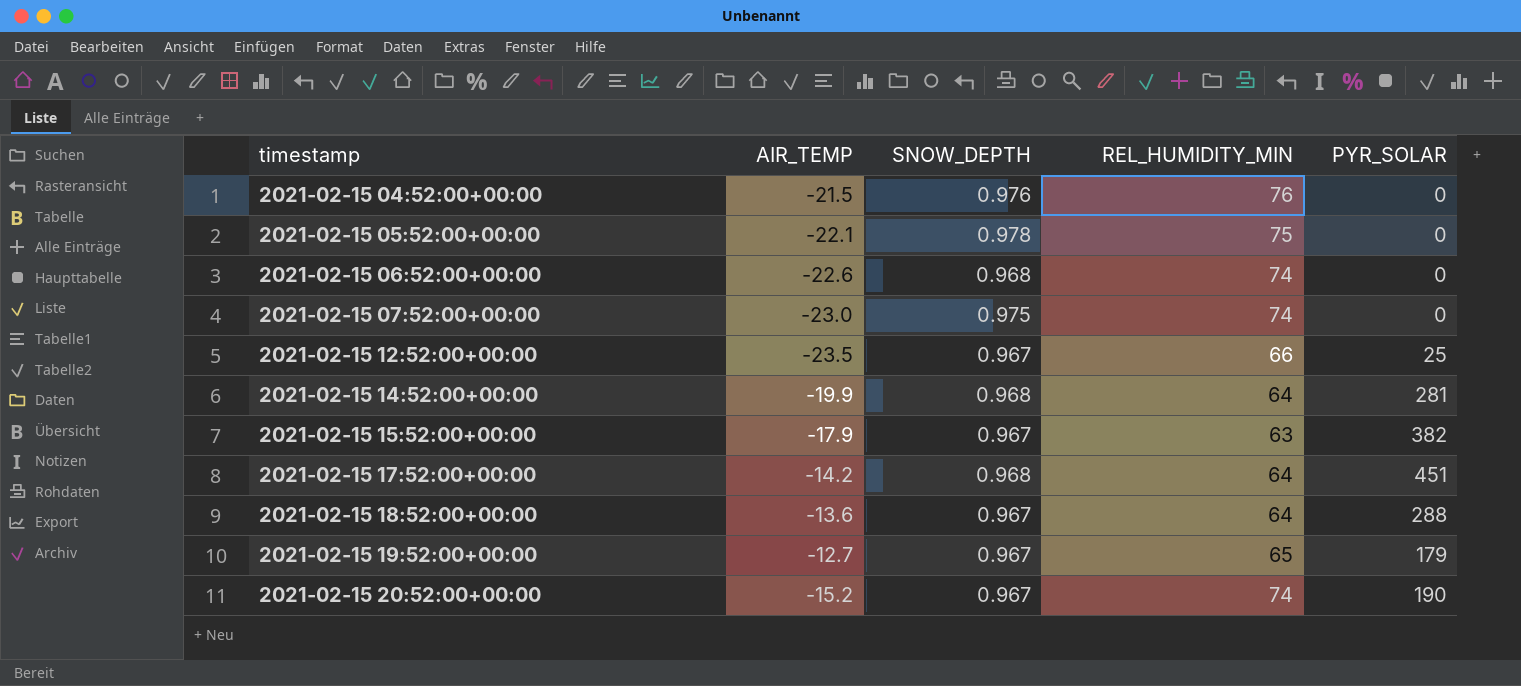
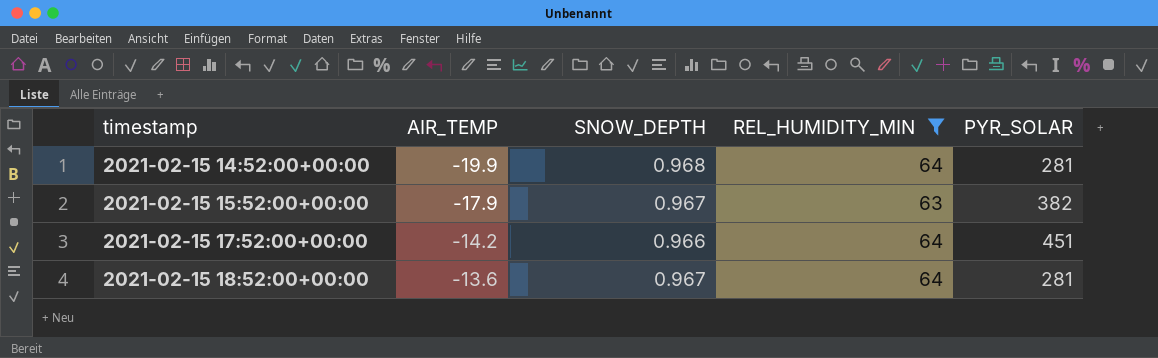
filter: none -> REL_HUMIDITY_MIN <= 64
2021-02-15 17:52:00+00:00 | SNOW_DEPTH: 0.968 -> 0.966
2021-02-15 18:52:00+00:00 | PYR_SOLAR: 288 -> 281

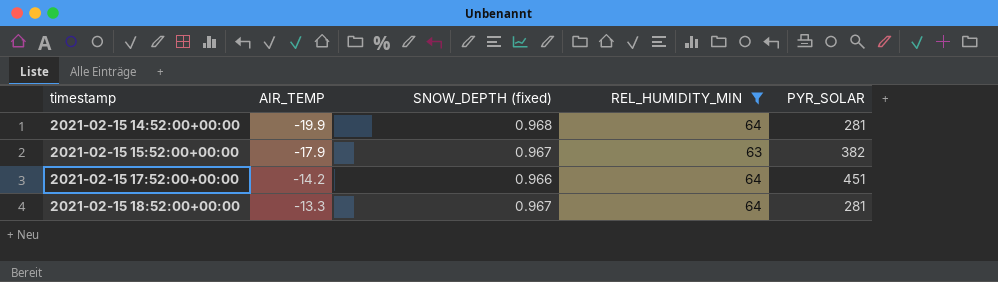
column name: SNOW_DEPTH -> SNOW_DEPTH (fixed)
2021-02-15 18:52:00+00:00 | AIR_TEMP: -13.6 -> -13.3

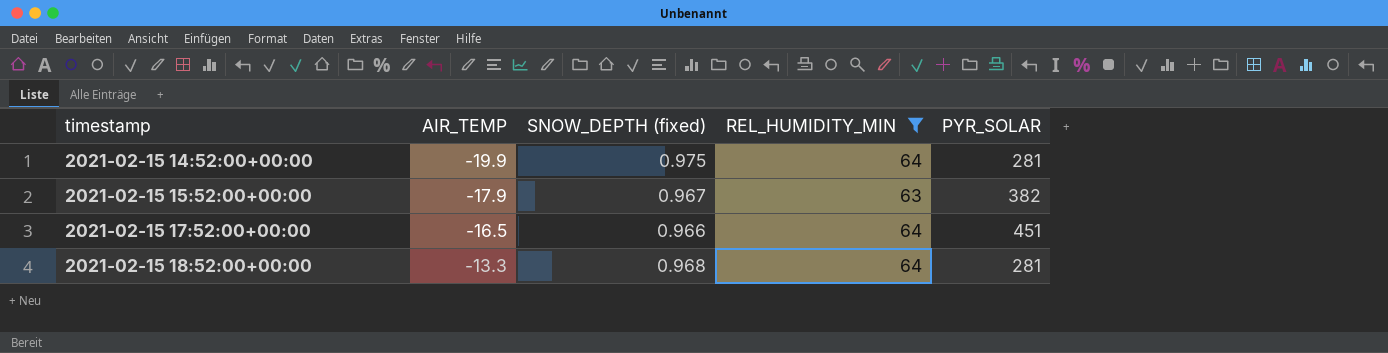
2021-02-15 14:52:00+00:00 | SNOW_DEPTH (fixed): 0.968 -> 0.975
2021-02-15 17:52:00+00:00 | AIR_TEMP: -14.2 -> -16.5
2021-02-15 18:52:00+00:00 | SNOW_DEPTH (fixed): 0.967 -> 0.968

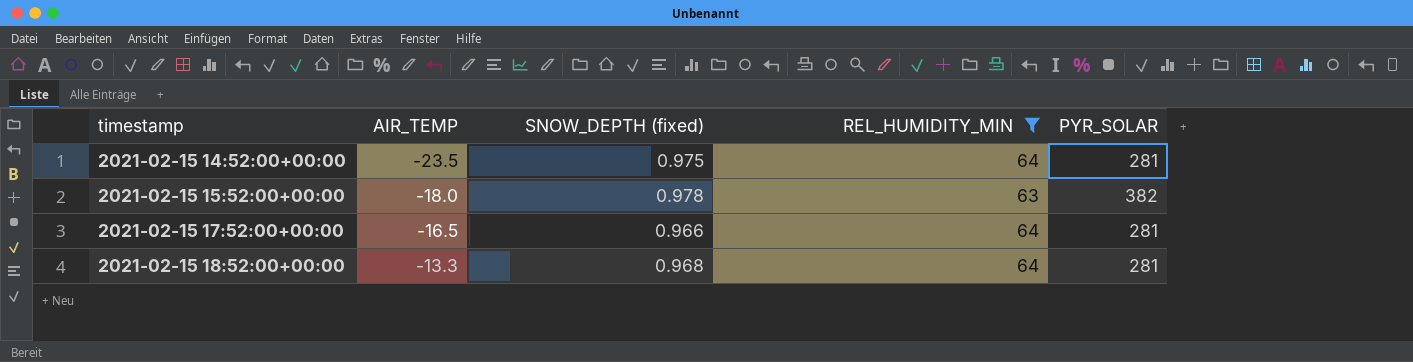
2021-02-15 14:52:00+00:00 | AIR_TEMP: -19.9 -> -23.5
2021-02-15 15:52:00+00:00 | AIR_TEMP: -17.9 -> -18.0
2021-02-15 15:52:00+00:00 | SNOW_DEPTH (fixed): 0.967 -> 0.978
2021-02-15 17:52:00+00:00 | PYR_SOLAR: 451 -> 281

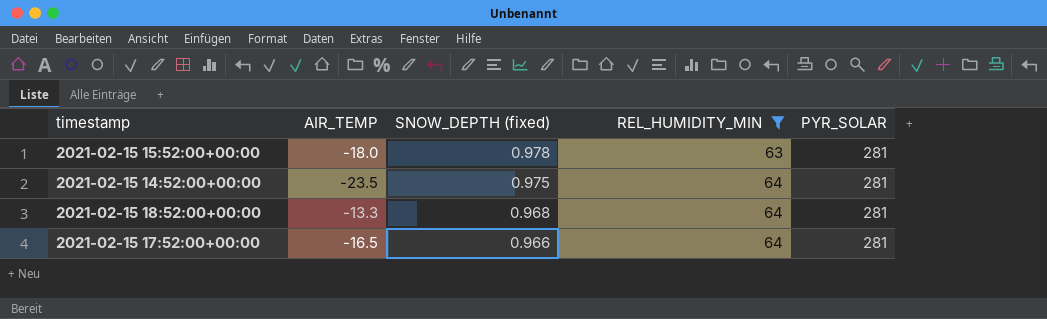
row order: timestamp ascending -> SNOW_DEPTH (fixed) descending
2021-02-15 15:52:00+00:00 | PYR_SOLAR: 382 -> 281

